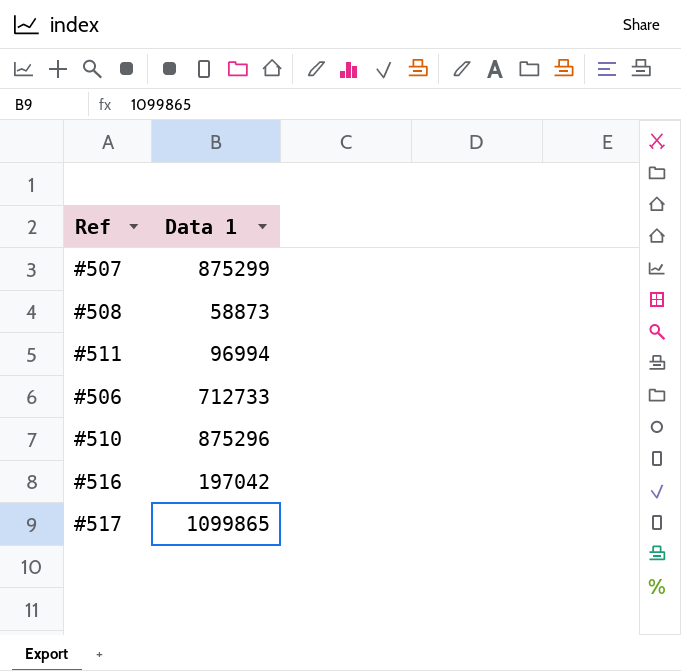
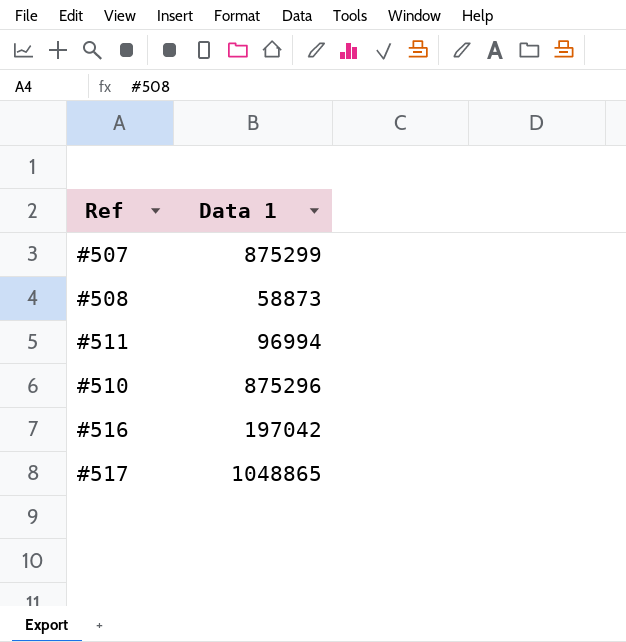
row #506: 712733 -> none
#517 | Data 1: 1099865 -> 1048865

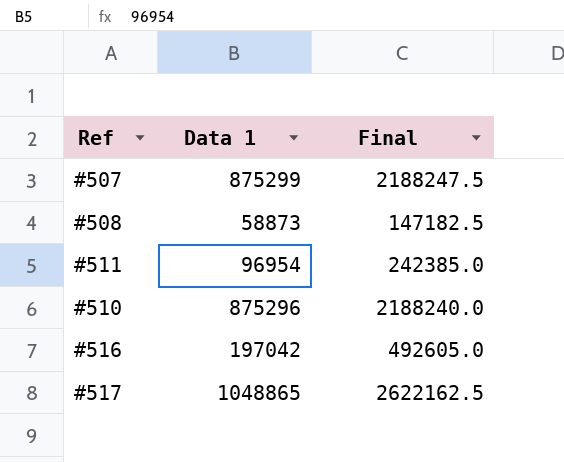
column Final | formula: none -> [Data 1] * 2.5
#511 | Data 1: 96994 -> 96954

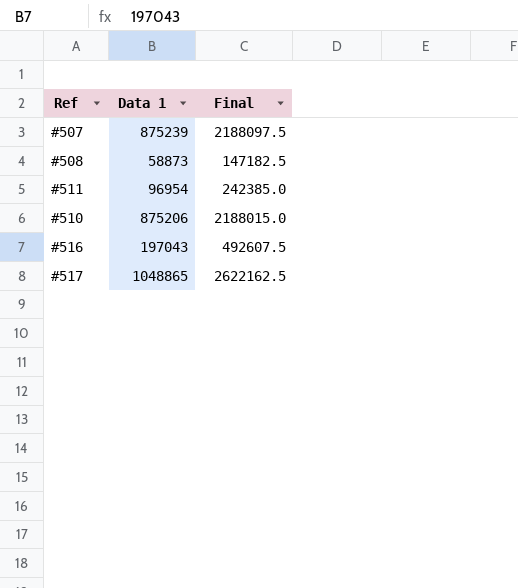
#507 | Data 1: 875299 -> 875239
#507 | Final: 2188247.5 -> 2188097.5
#510 | Data 1: 875296 -> 875206
#510 | Final: 2188240.0 -> 2188015.0
#516 | Data 1: 197042 -> 197043
#516 | Final: 492605.0 -> 492607.5

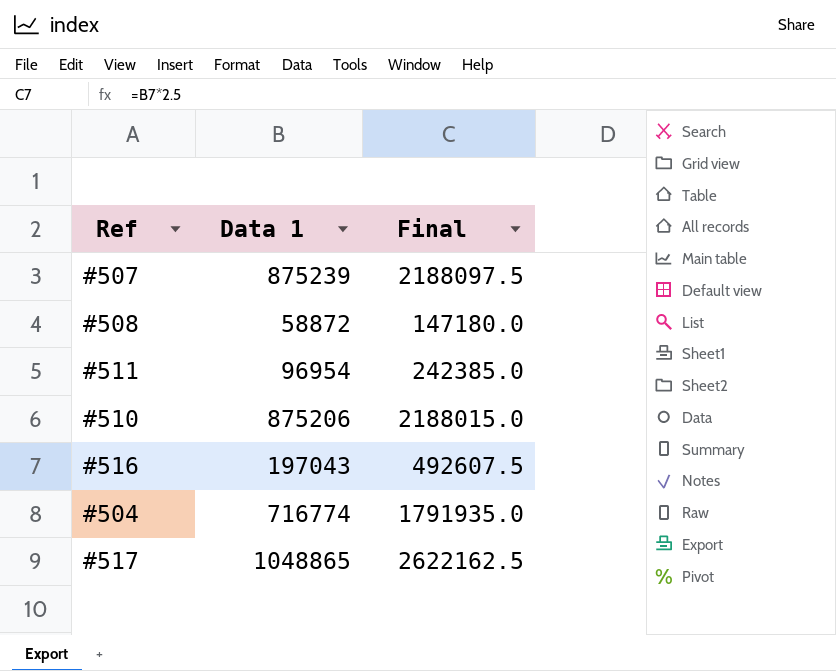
#508 | Data 1: 58873 -> 58872
#508 | Final: 147182.5 -> 147180.0
row #504: none -> 716774 | 1791935.0

